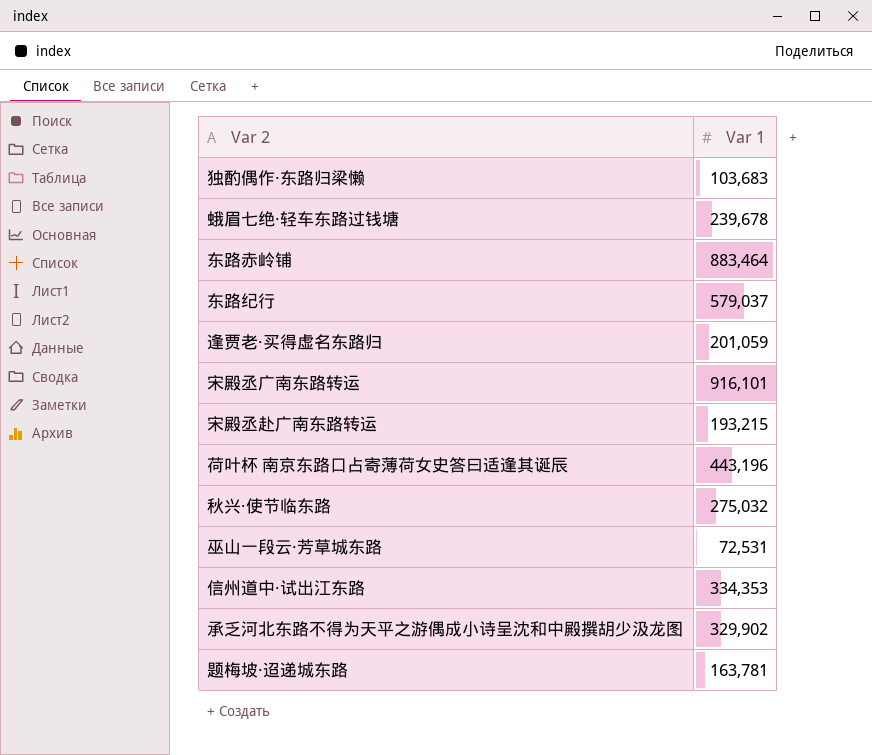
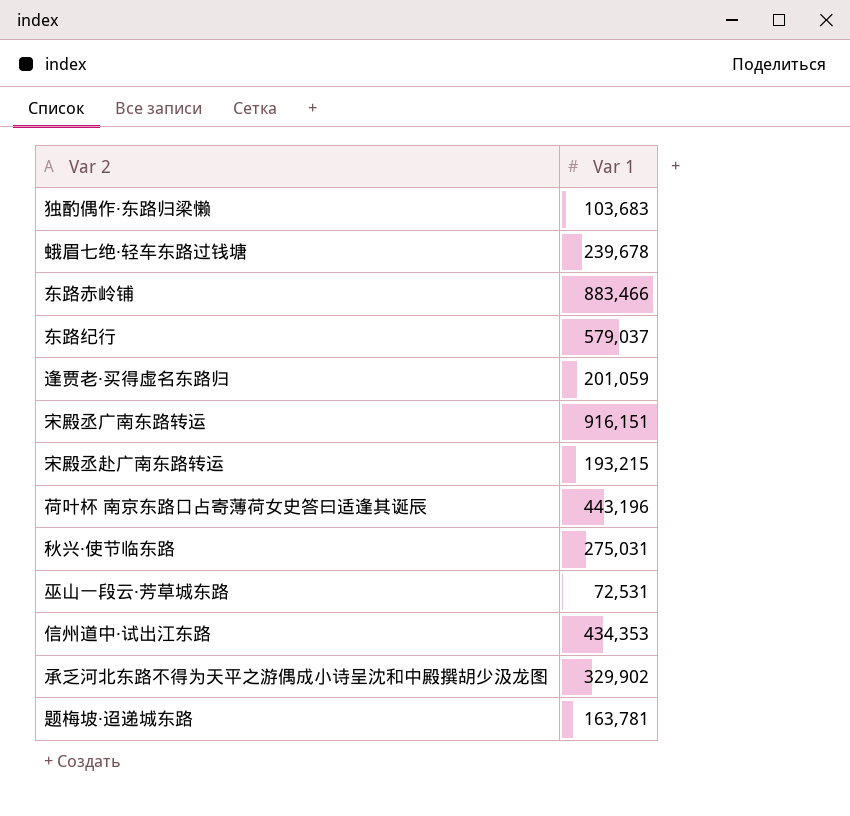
东路赤岭铺 | Var 1: 883,464 -> 883,466
宋殿丞广南东路转运 | Var 1: 916,101 -> 916,151
秋兴·使节临东路 | Var 1: 275,032 -> 275,031
信州道中·试出江东路 | Var 1: 334,353 -> 434,353

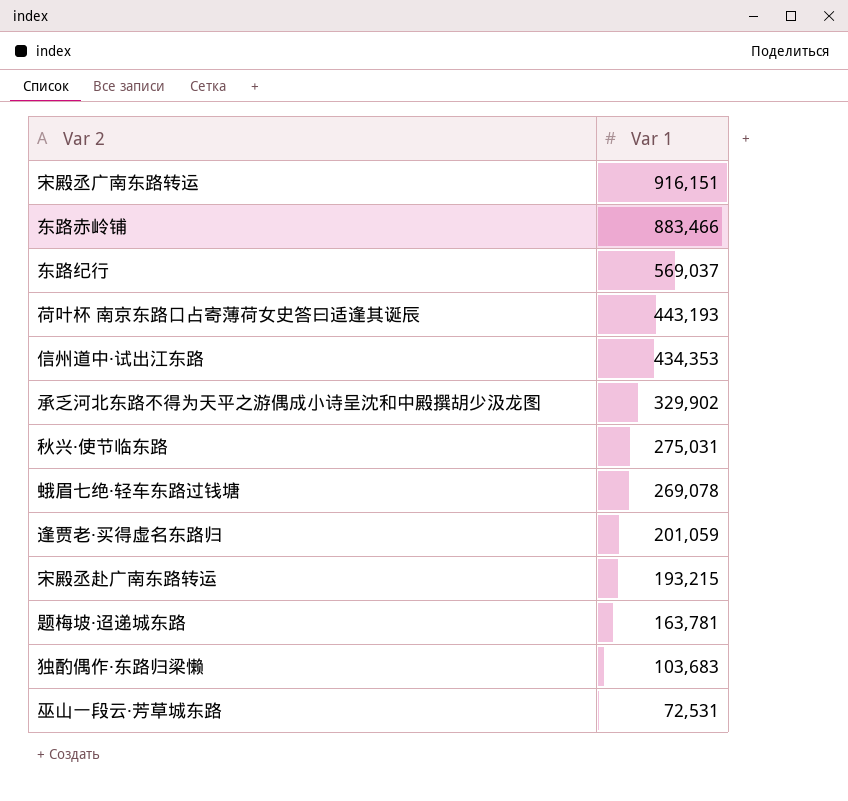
row order: none -> Var 1 descending
东路纪行 | Var 1: 579,037 -> 569,037
荷叶杯 南京东路口占寄薄荷女史答曰适逢其诞辰 | Var 1: 443,196 -> 443,193
蛾眉七绝·轻车东路过钱塘 | Var 1: 239,678 -> 269,078

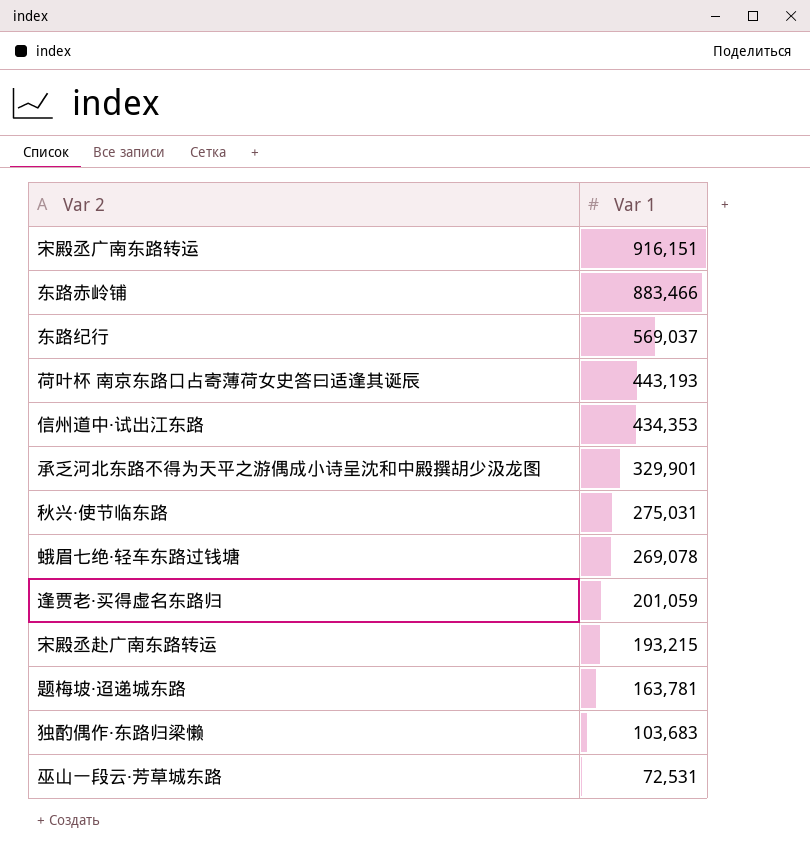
承乏河北东路不得为天平之游偶成小诗呈沈和中殿撰胡少汲龙图 | Var 1: 329,902 -> 329,901

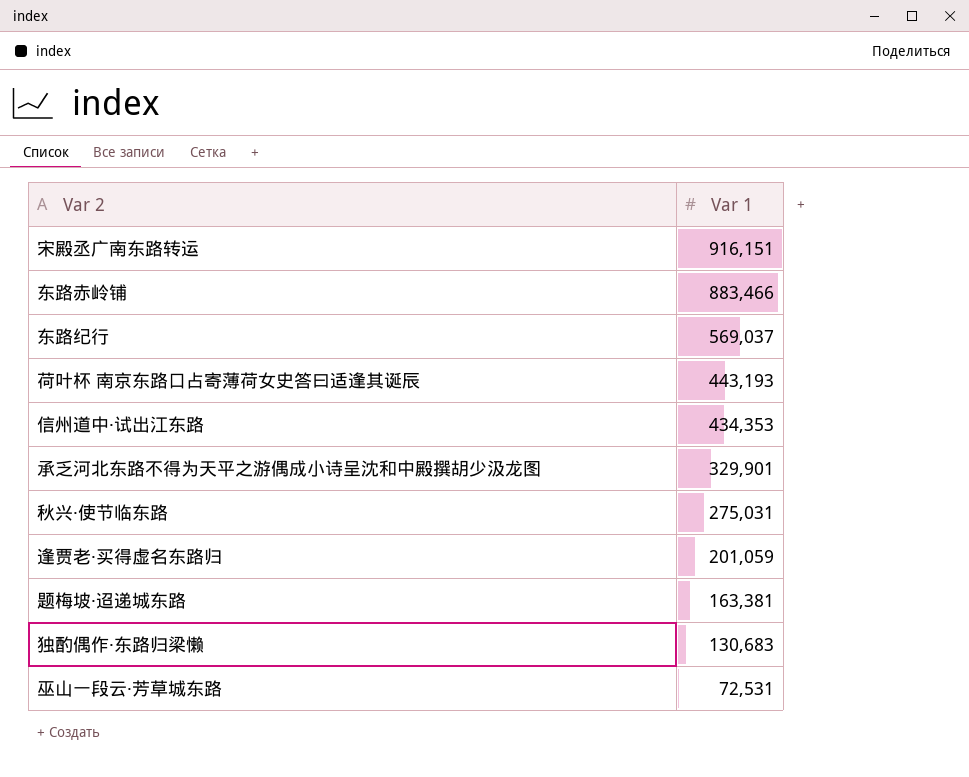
row 蛾眉七绝·轻车东路过钱塘: 269,078 -> none
row 宋殿丞赴广南东路转运: 193,215 -> none
题梅坡·迢递城东路 | Var 1: 163,781 -> 163,381
独酌偶作·东路归梁懒 | Var 1: 103,683 -> 130,683

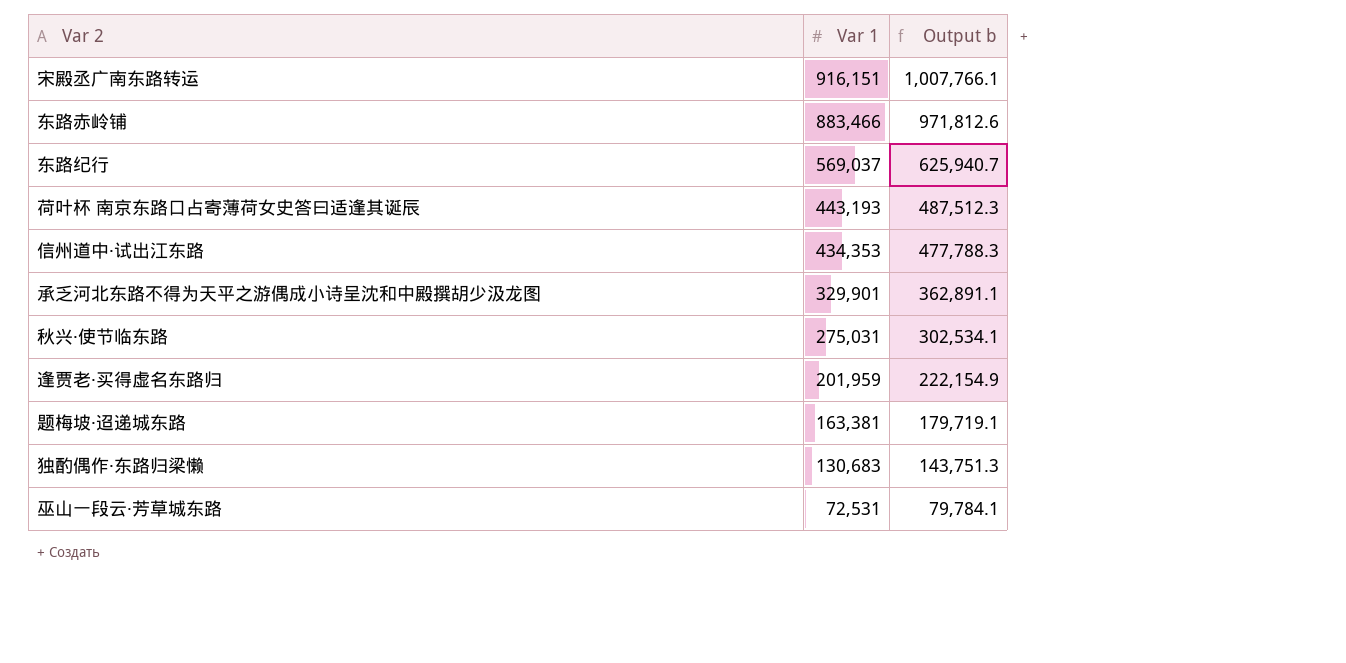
column Output b | formula: none -> [Var 1] * 1.1
逢贾老·买得虚名东路归 | Var 1: 201,059 -> 201,959

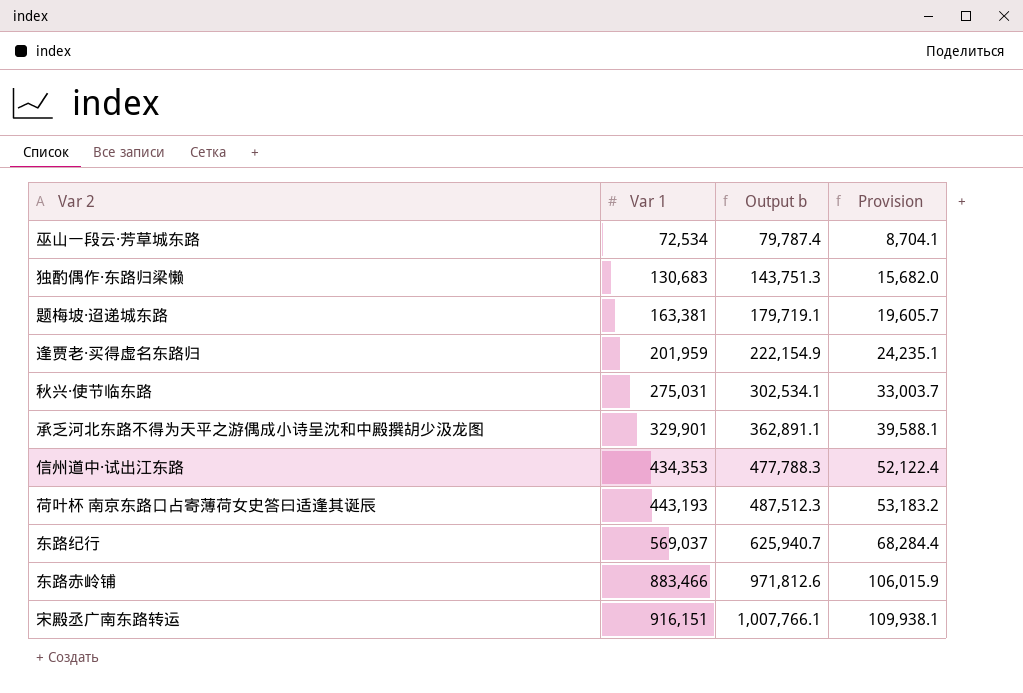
row order: Var 1 descending -> Var 1 ascending
column Provision | formula: none -> [Var 1] * 0.12
巫山一段云·芳草城东路 | Var 1: 72,531 -> 72,534
巫山一段云·芳草城东路 | Output b: 79,784.1 -> 79,787.4

